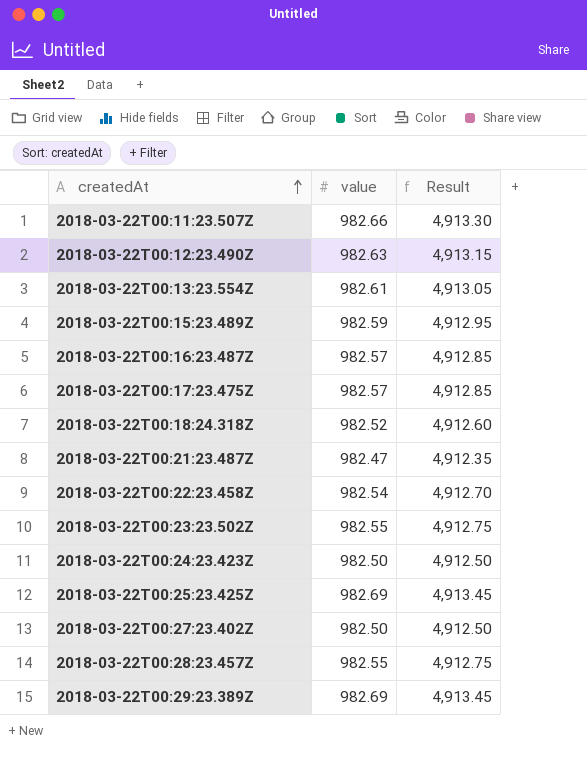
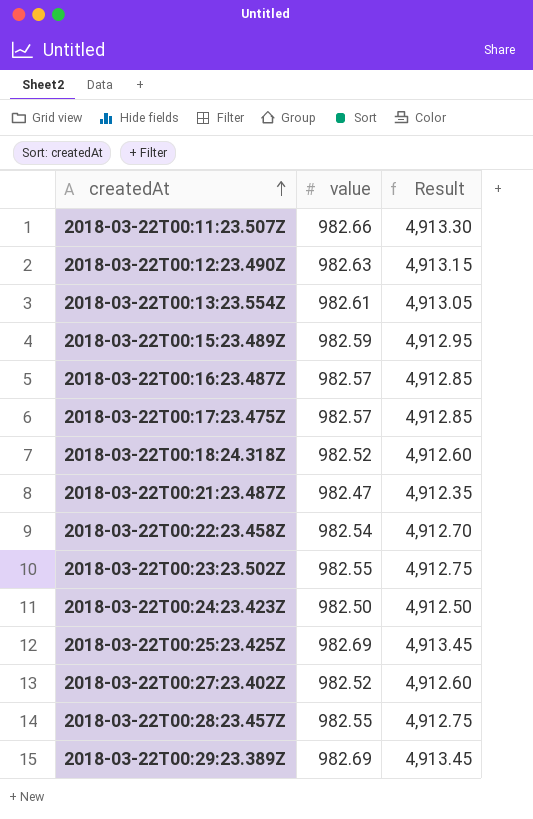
2018-03-22T00:27:23.402Z | value: 982.50 -> 982.52
2018-03-22T00:27:23.402Z | Result: 4,912.50 -> 4,912.60

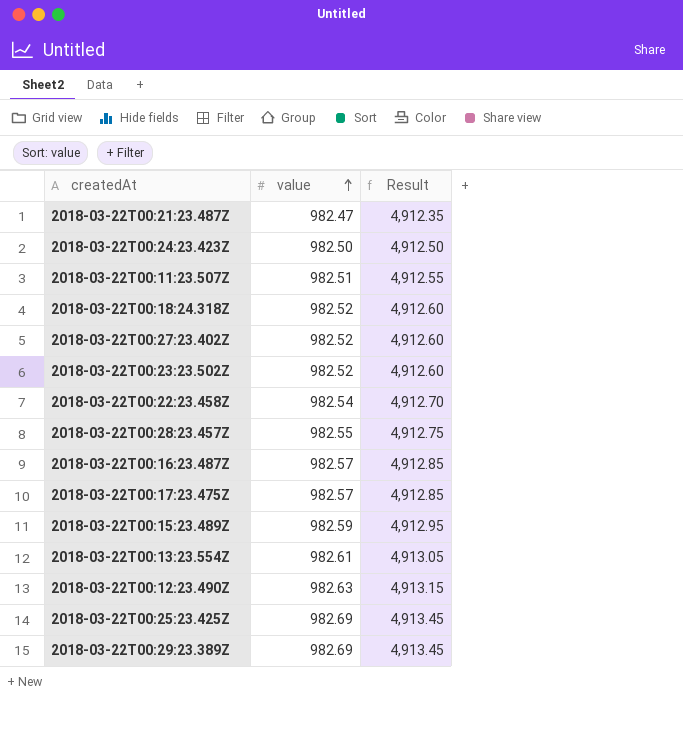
row order: createdAt ascending -> value ascending
2018-03-22T00:11:23.507Z | value: 982.66 -> 982.51
2018-03-22T00:11:23.507Z | Result: 4,913.30 -> 4,912.55
2018-03-22T00:23:23.502Z | value: 982.55 -> 982.52
2018-03-22T00:23:23.502Z | Result: 4,912.75 -> 4,912.60

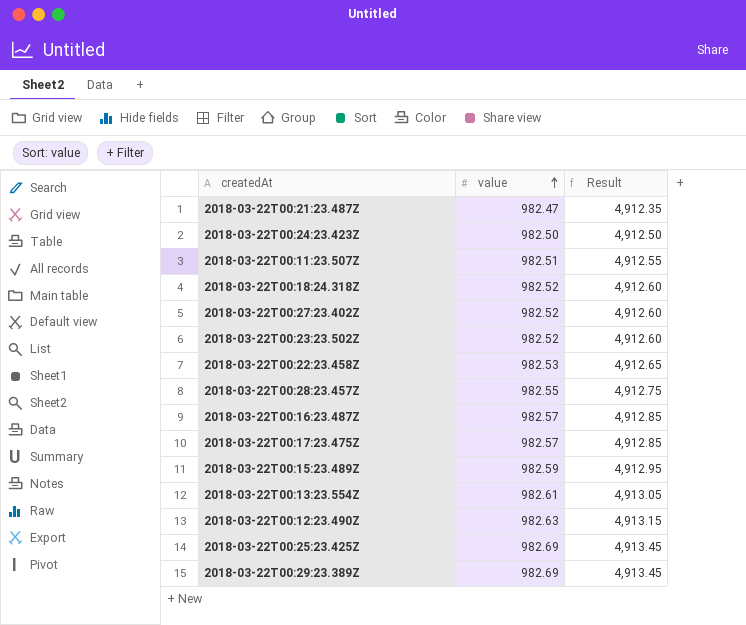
2018-03-22T00:22:23.458Z | value: 982.54 -> 982.53
2018-03-22T00:22:23.458Z | Result: 4,912.70 -> 4,912.65

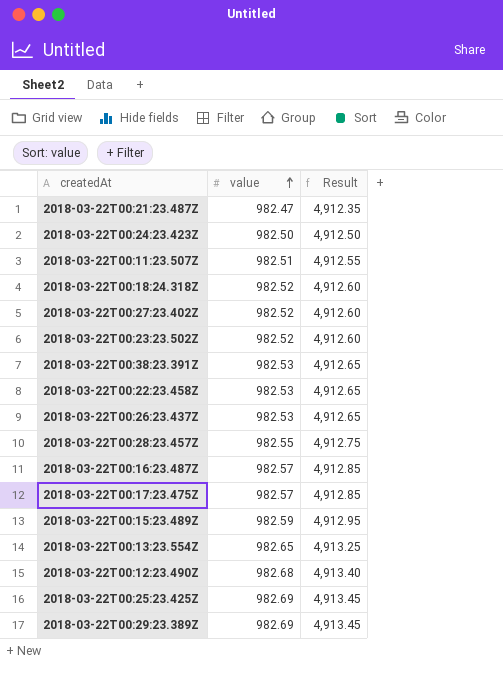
row 2018-03-22T00:38:23.391Z: none -> 982.53 | 4,912.65
row 2018-03-22T00:26:23.437Z: none -> 982.53 | 4,912.65
2018-03-22T00:13:23.554Z | value: 982.61 -> 982.65
2018-03-22T00:13:23.554Z | Result: 4,913.05 -> 4,913.25
2018-03-22T00:12:23.490Z | value: 982.63 -> 982.68
2018-03-22T00:12:23.490Z | Result: 4,913.15 -> 4,913.40

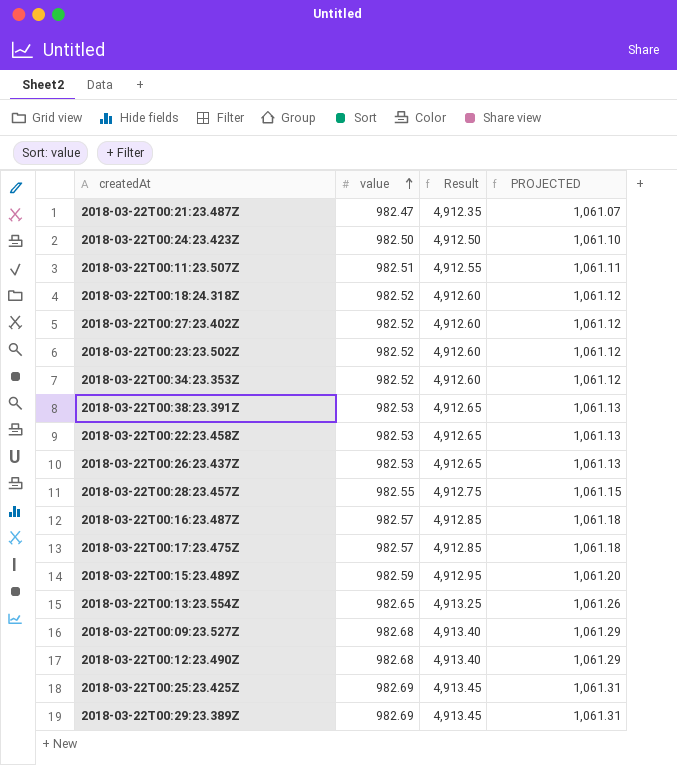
column PROJECTED | formula: none -> [value] * 1.08
row 2018-03-22T00:34:23.353Z: none -> 982.52 | 4,912.60 | 1,061.12
row 2018-03-22T00:09:23.527Z: none -> 982.68 | 4,913.40 | 1,061.29

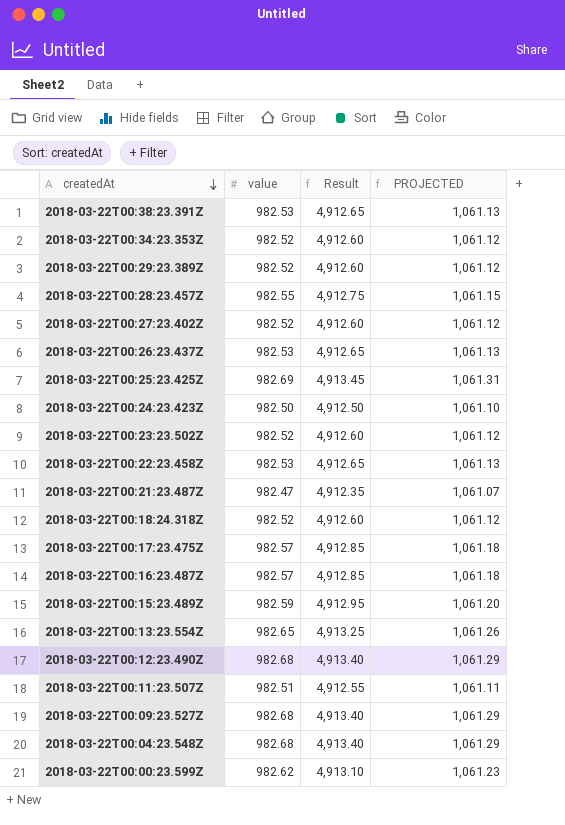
row order: value ascending -> createdAt descending
2018-03-22T00:29:23.389Z | value: 982.69 -> 982.52
2018-03-22T00:29:23.389Z | Result: 4,913.45 -> 4,912.60
2018-03-22T00:29:23.389Z | PROJECTED: 1,061.31 -> 1,061.12
row 2018-03-22T00:04:23.548Z: none -> 982.68 | 4,913.40 | 1,061.29
row 2018-03-22T00:00:23.599Z: none -> 982.62 | 4,913.10 | 1,061.23

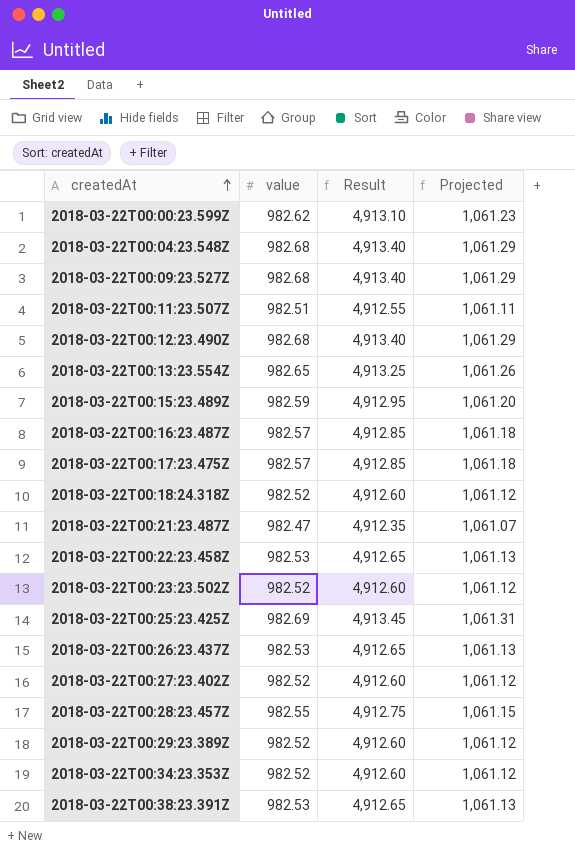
row order: createdAt descending -> createdAt ascending
column name: PROJECTED -> Projected
row 2018-03-22T00:24:23.423Z: 982.50 | 4,912.50 | 1,061.10 -> none

